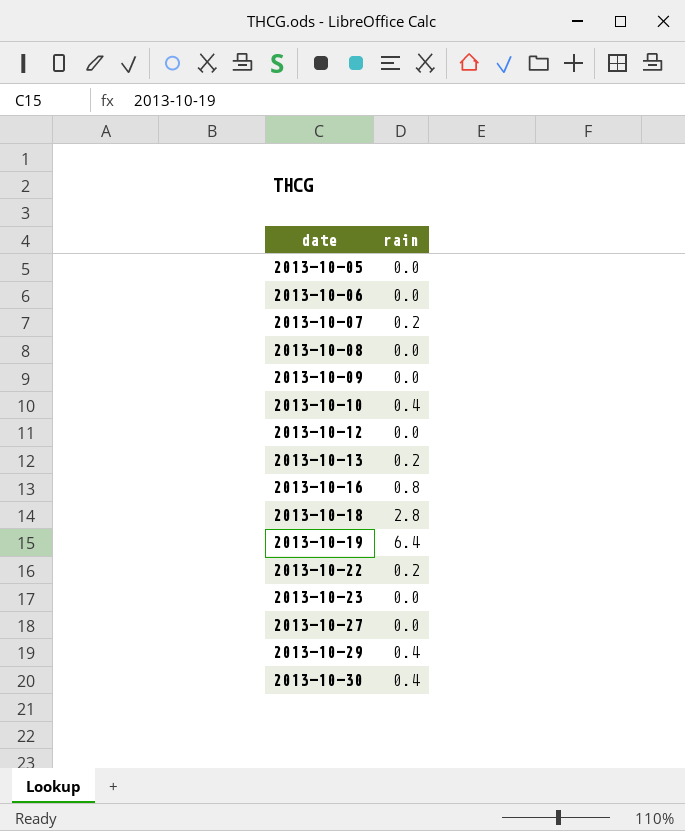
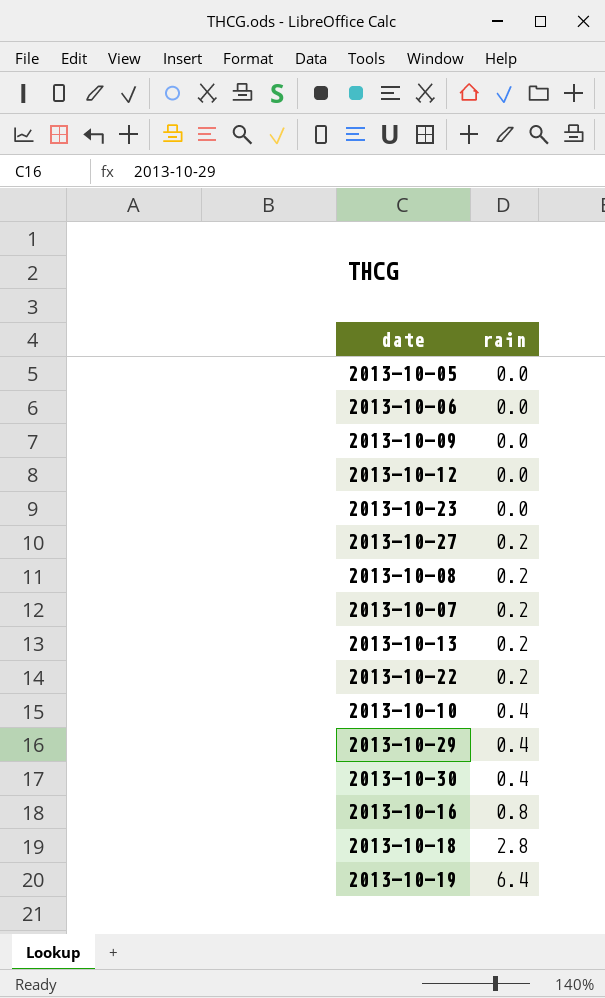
row order: date ascending -> rain ascending
2013-10-27 | rain: 0.0 -> 0.2
2013-10-08 | rain: 0.0 -> 0.2

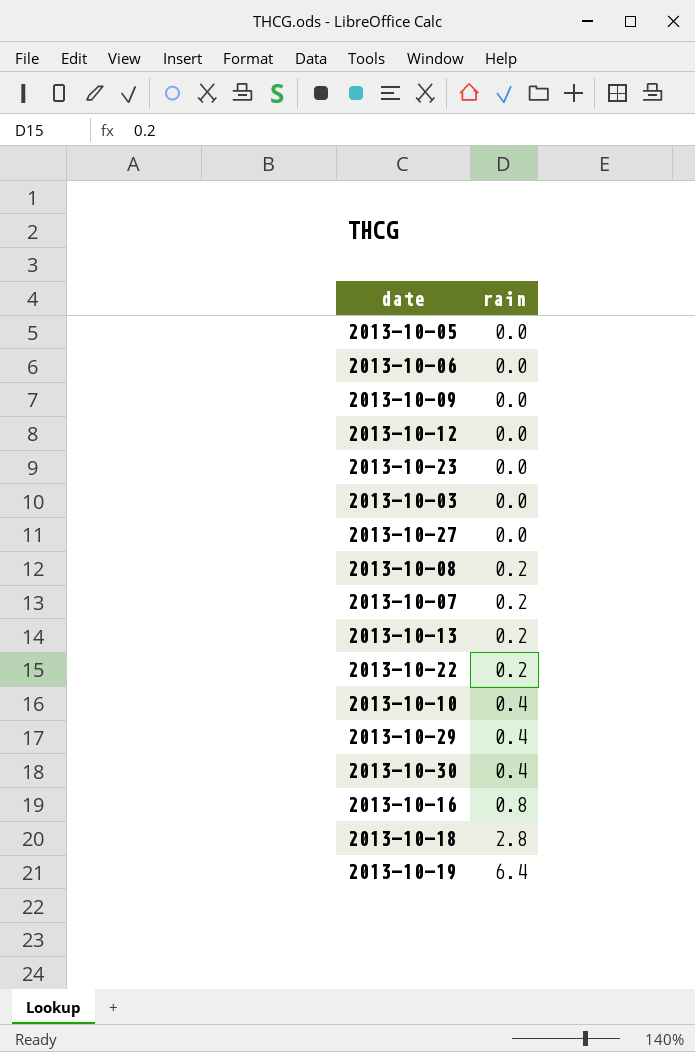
row 2013-10-03: none -> 0.0
2013-10-27 | rain: 0.2 -> 0.0

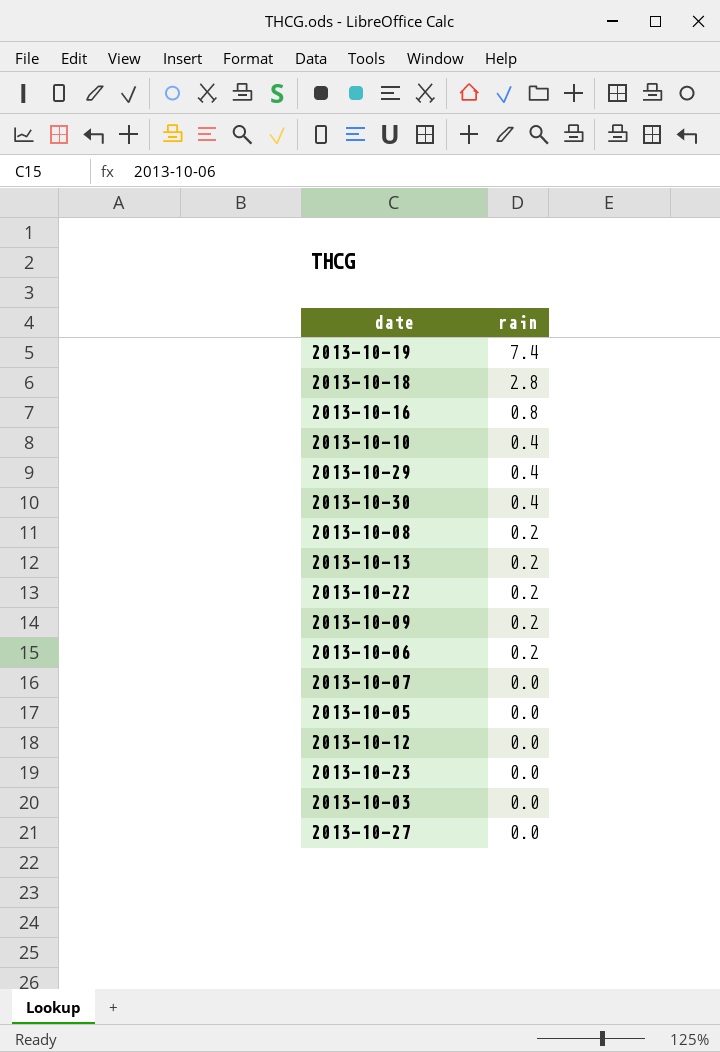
row order: rain ascending -> rain descending
2013-10-19 | rain: 6.4 -> 7.4
2013-10-09 | rain: 0.0 -> 0.2
2013-10-06 | rain: 0.0 -> 0.2
2013-10-07 | rain: 0.2 -> 0.0

